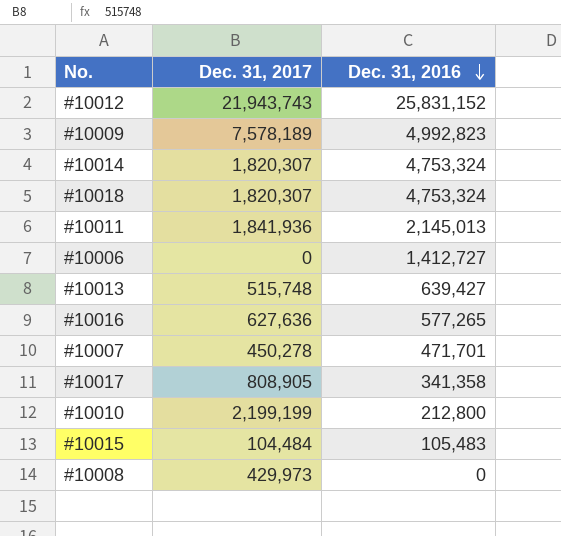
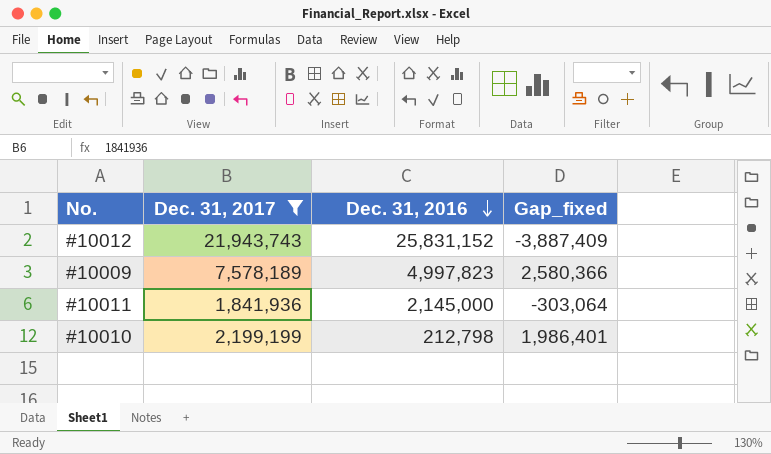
filter: none -> Dec. 31, 2017 >= 1,841,936
column Gap_fixed | formula: none -> [Dec. 31, 2017] - [Dec. 31, 2016]
#10009 | Dec. 31, 2016: 4,992,823 -> 4,997,823
#10011 | Dec. 31, 2016: 2,145,013 -> 2,145,000
#10010 | Dec. 31, 2016: 212,800 -> 212,798

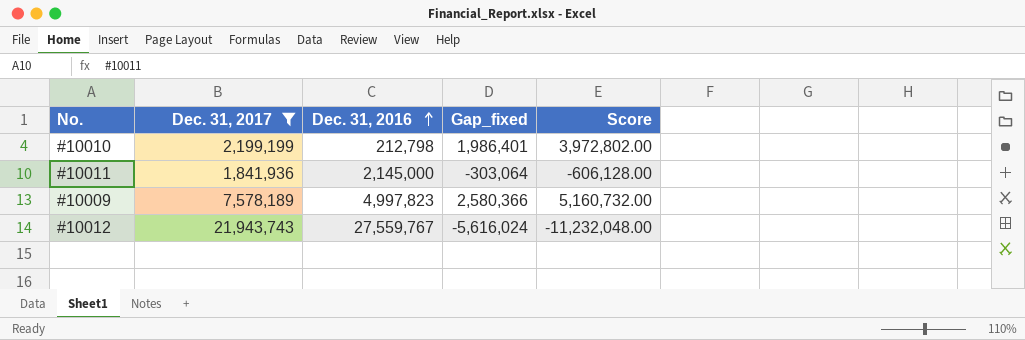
row order: Dec. 31, 2016 descending -> Dec. 31, 2016 ascending
column Score | formula: none -> [Gap_fixed] * 2
#10012 | Dec. 31, 2016: 25,831,152 -> 27,559,767
#10012 | Gap_fixed: -3,887,409 -> -5,616,024

